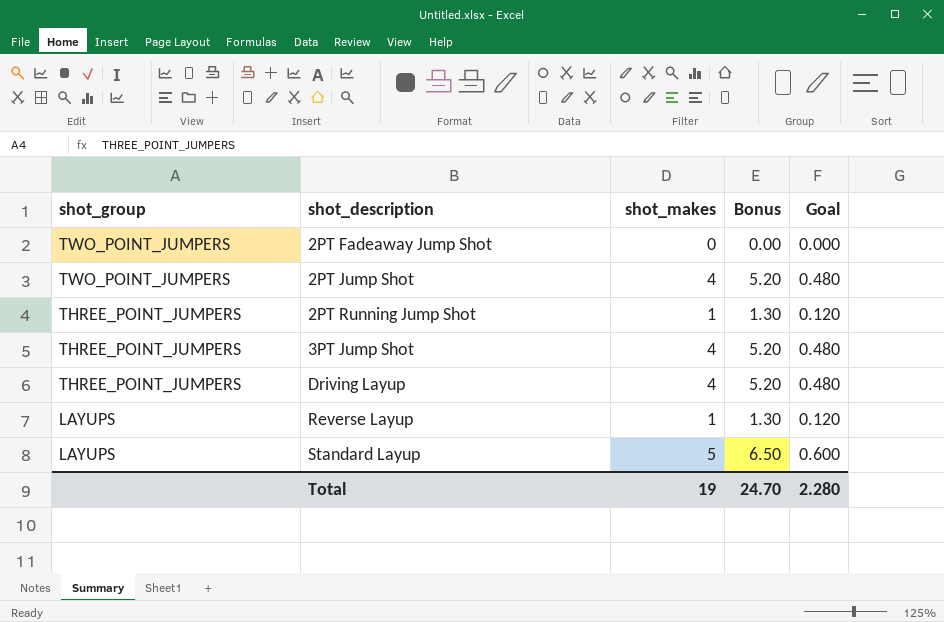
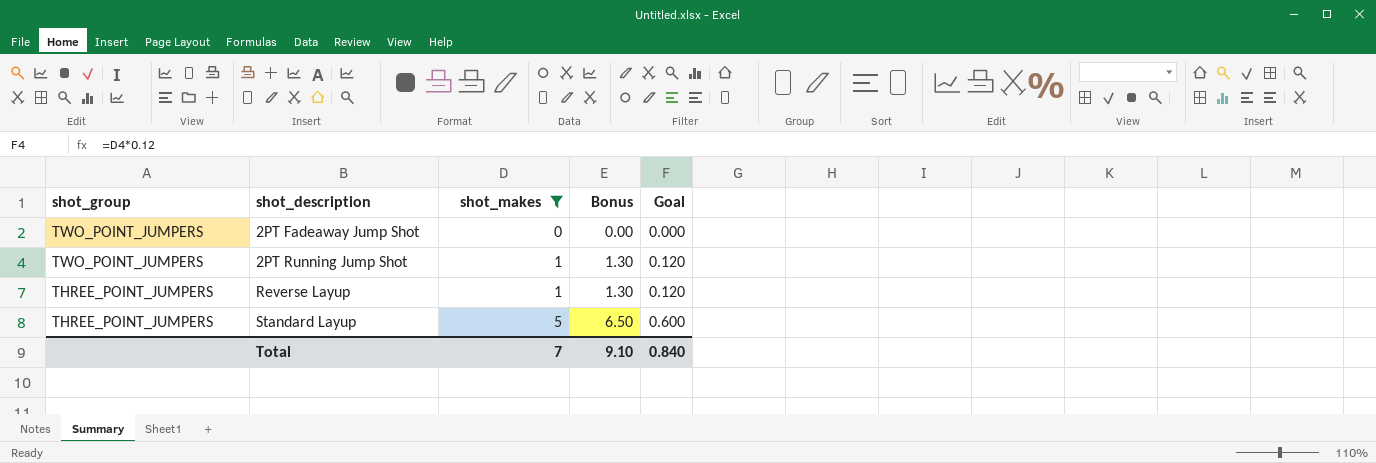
filter: none -> shot_makes != 4
2PT Running Jump Shot | shot_group: THREE_POINT_JUMPERS -> TWO_POINT_JUMPERS
Reverse Layup | shot_group: LAYUPS -> THREE_POINT_JUMPERS
Standard Layup | shot_group: LAYUPS -> THREE_POINT_JUMPERS
Total | shot_makes: 19 -> 7
Total | Bonus: 24.70 -> 9.10
Total | Goal: 2.280 -> 0.840

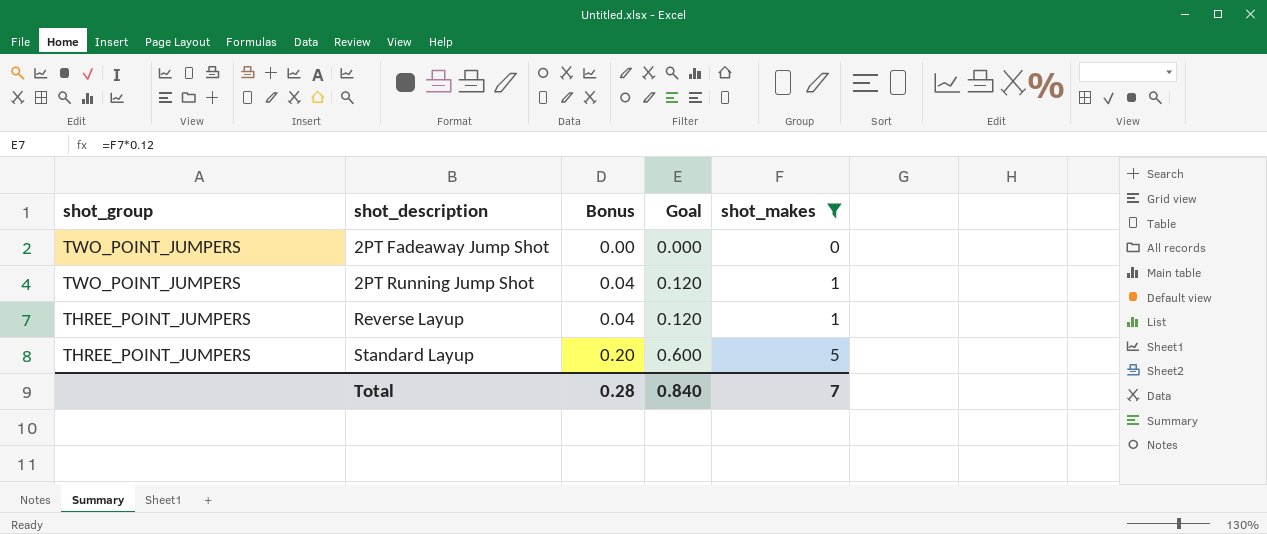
column Bonus | formula: [shot_makes] * 1.3 -> [shot_makes] * 0.04
column shot_makes | position: 3 -> 5
Total | Bonus: 9.10 -> 0.28

